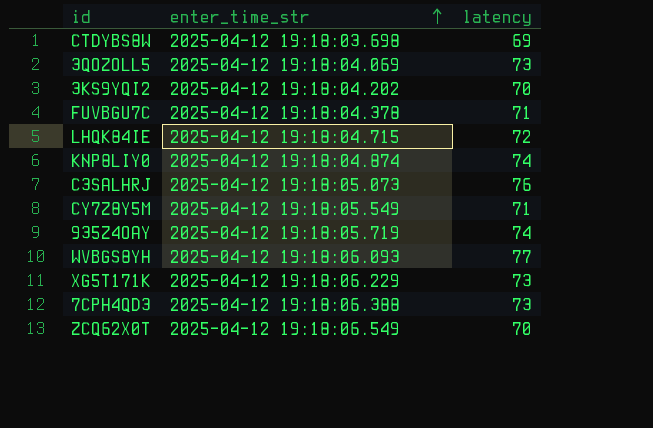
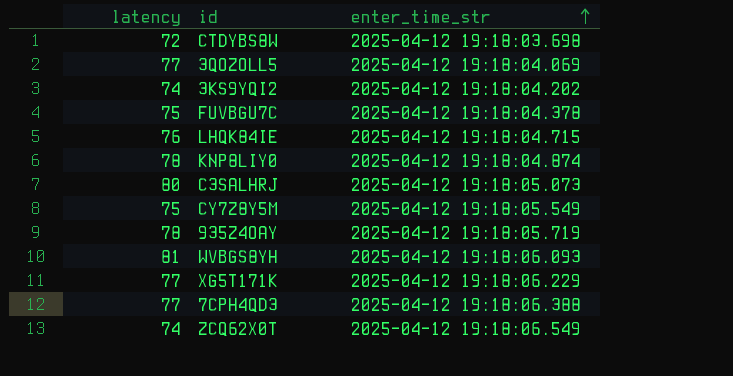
column latency | position: 3 -> 1
CTDYBS8W | latency: 69 -> 72
3QOZOLL5 | latency: 73 -> 77
3KS9YQI2 | latency: 70 -> 74
FUVBGU7C | latency: 71 -> 75
LHQK84IE | latency: 72 -> 76
KNP8LIY0 | latency: 74 -> 78
C3SALHRJ | latency: 76 -> 80
CY7Z8Y5M | latency: 71 -> 75
935Z4OAY | latency: 74 -> 78
WVBGS8YH | latency: 77 -> 81
XG5T171K | latency: 73 -> 77
7CPH4QD3 | latency: 73 -> 77
ZCQ62X0T | latency: 70 -> 74

